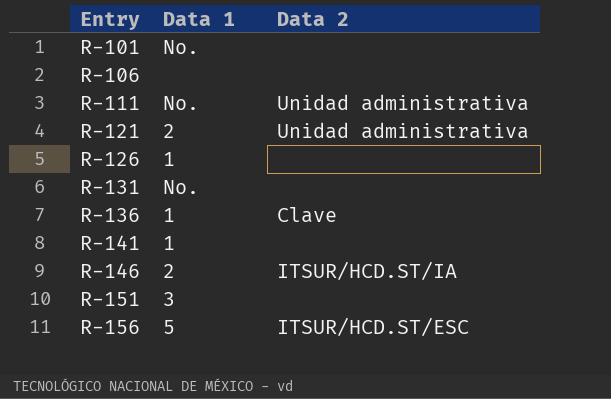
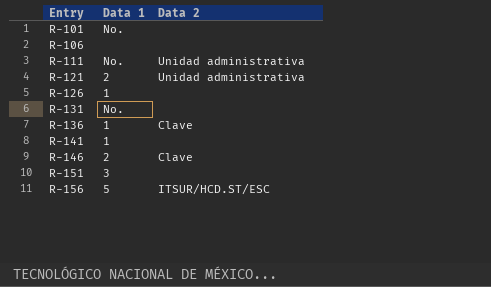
R-146 | Data 2: ITSUR/HCD.ST/IA -> Clave

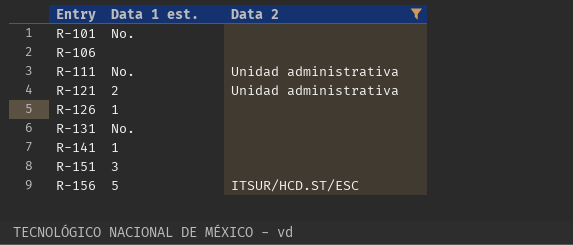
filter: none -> Data 2 != Clave
column name: Data 1 -> Data 1 est.

